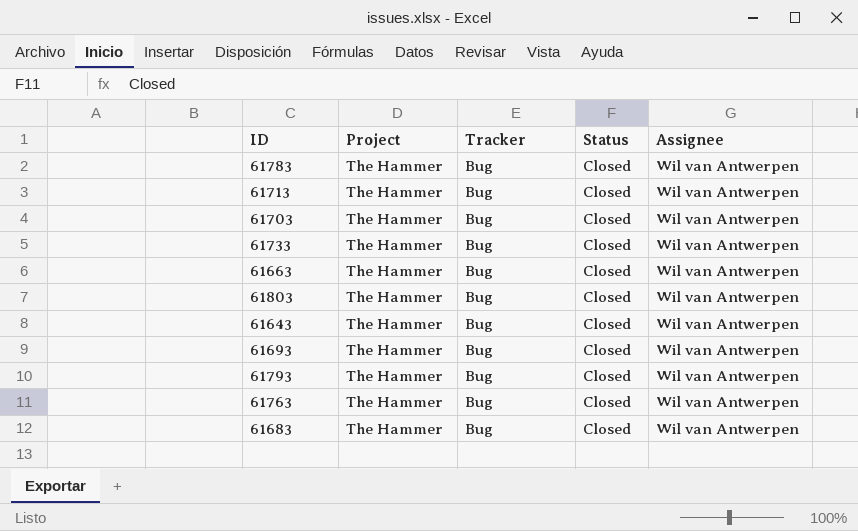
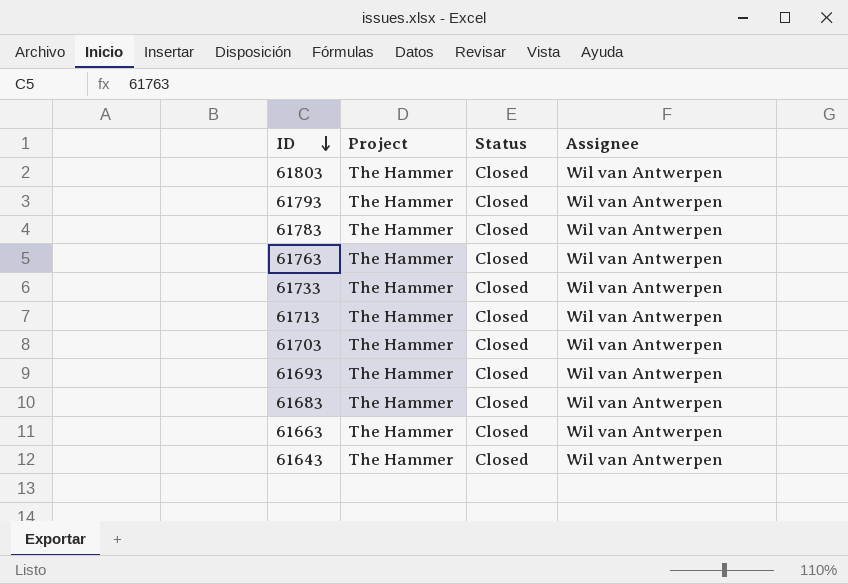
row order: none -> ID descending
column Tracker | position: 3 -> none

